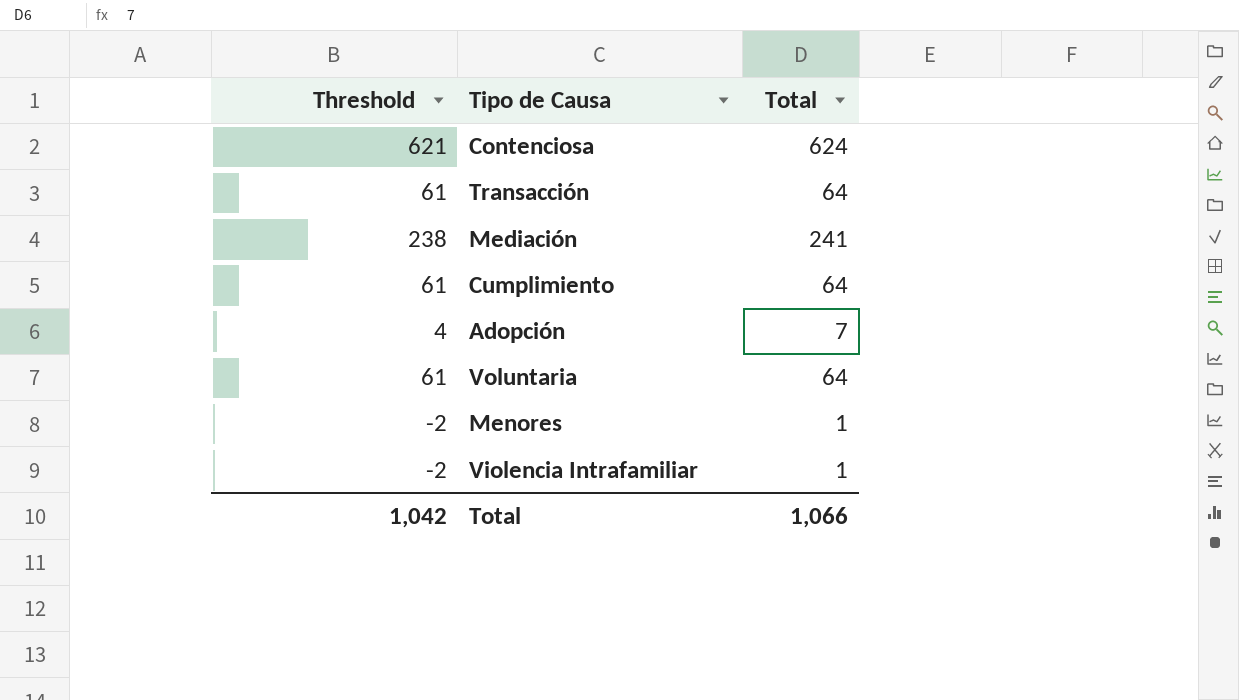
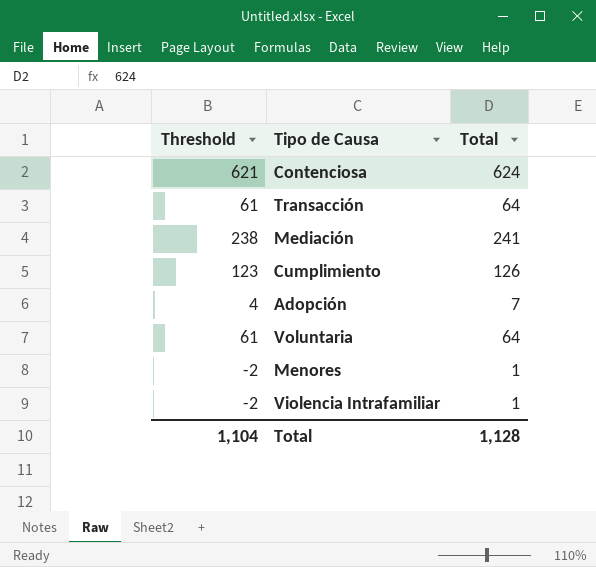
Cumplimiento | Threshold: 61 -> 123
Cumplimiento | Total: 64 -> 126
Total | Threshold: 1,042 -> 1,104
Total | Total: 1,066 -> 1,128

